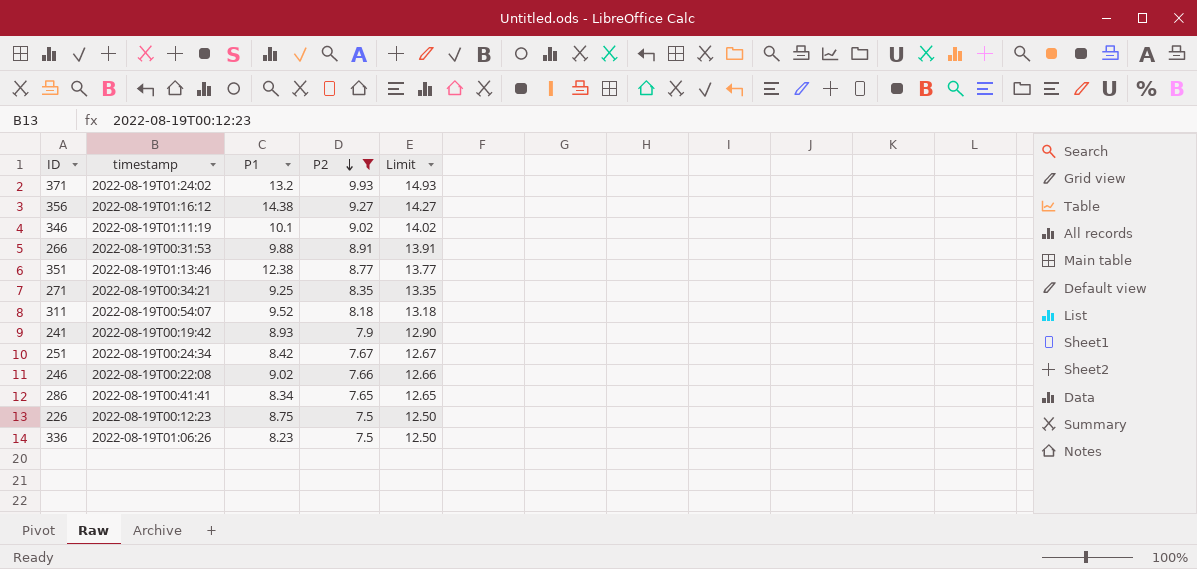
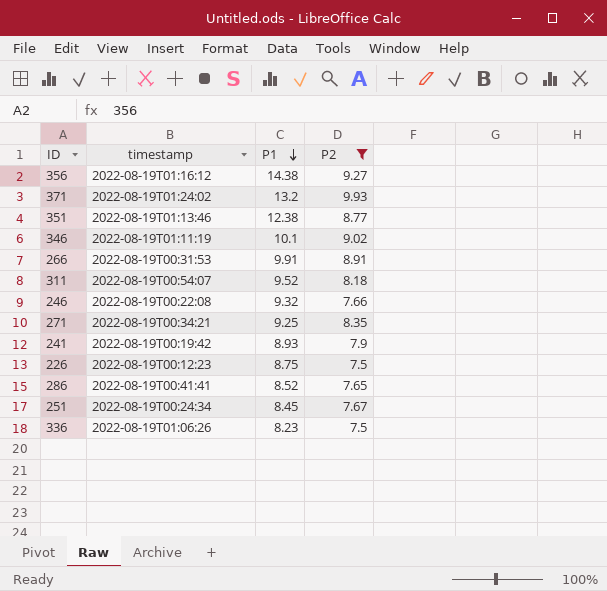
row order: P2 descending -> P1 descending
column Limit | formula: [P2] + 5 -> none
266 | P1: 9.88 -> 9.91
246 | P1: 9.02 -> 9.32
286 | P1: 8.34 -> 8.52
251 | P1: 8.42 -> 8.45

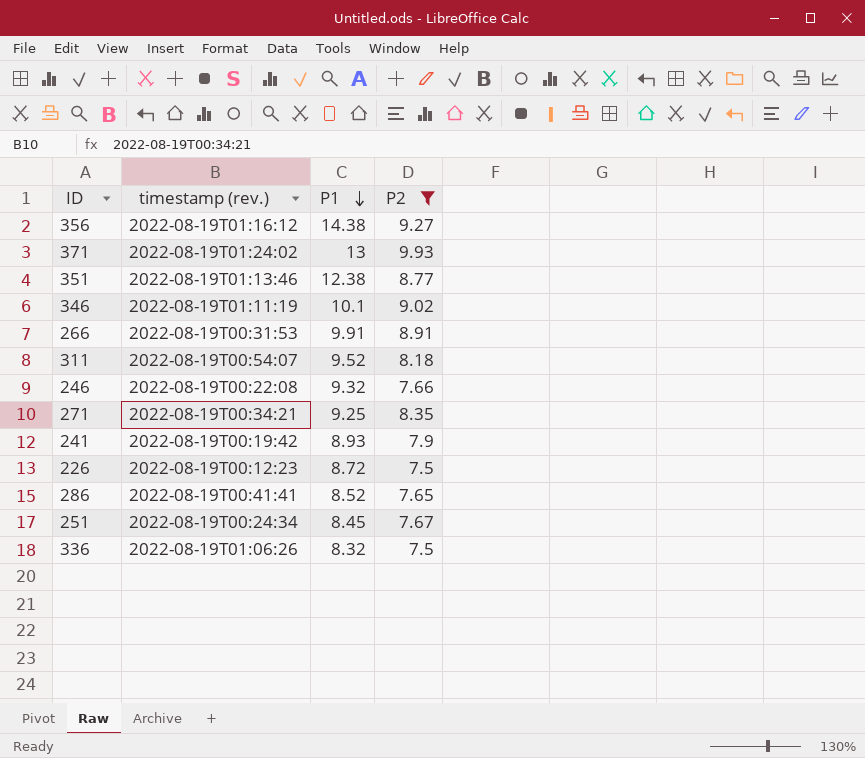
column name: timestamp -> timestamp (rev.)
371 | P1: 13.2 -> 13
226 | P1: 8.75 -> 8.72
336 | P1: 8.23 -> 8.32

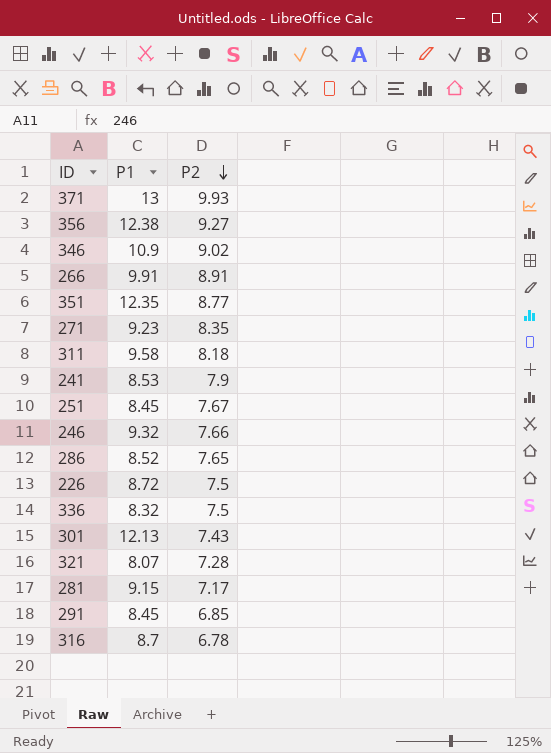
filter: P2 >= 7.5 -> none
row order: P1 descending -> P2 descending
column timestamp (rev.) | position: 2 -> none
356 | P1: 14.38 -> 12.38
346 | P1: 10.1 -> 10.9
351 | P1: 12.38 -> 12.35
271 | P1: 9.25 -> 9.23
311 | P1: 9.52 -> 9.58
241 | P1: 8.93 -> 8.53

